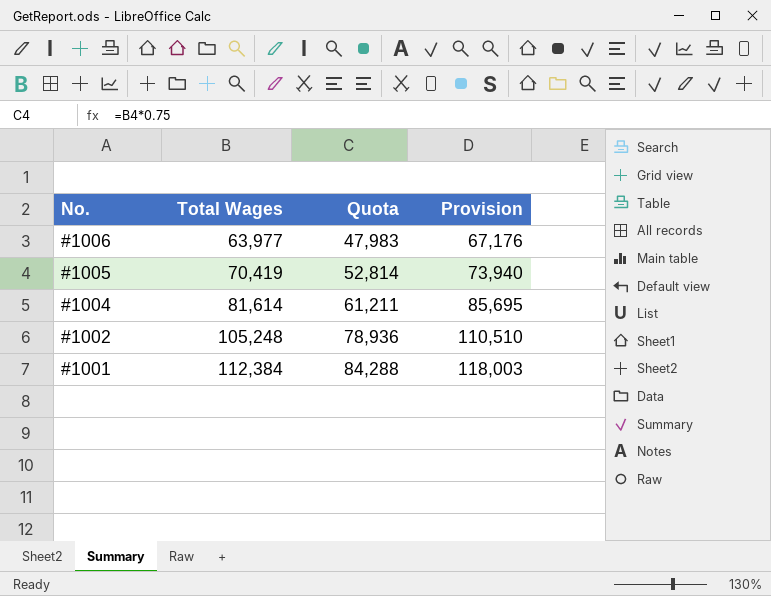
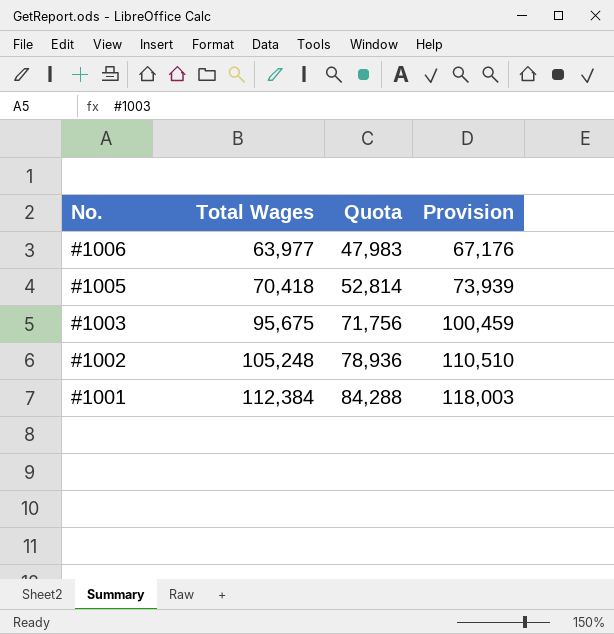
row #1004: 81,614 | 61,211 | 85,695 -> none
#1005 | Total Wages: 70,419 -> 70,418
#1005 | Provision: 73,940 -> 73,939
row #1003: none -> 95,675 | 71,756 | 100,459

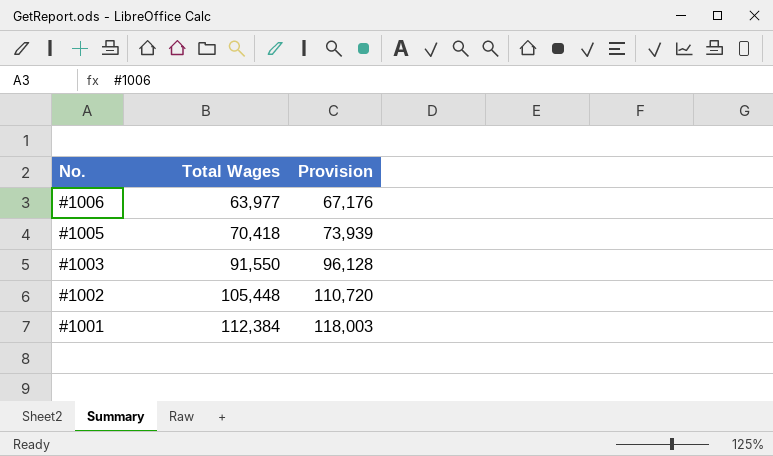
column Quota | formula: [Total Wages] * 0.75 -> none
#1003 | Total Wages: 95,675 -> 91,550
#1003 | Provision: 100,459 -> 96,128
#1002 | Total Wages: 105,248 -> 105,448
#1002 | Provision: 110,510 -> 110,720

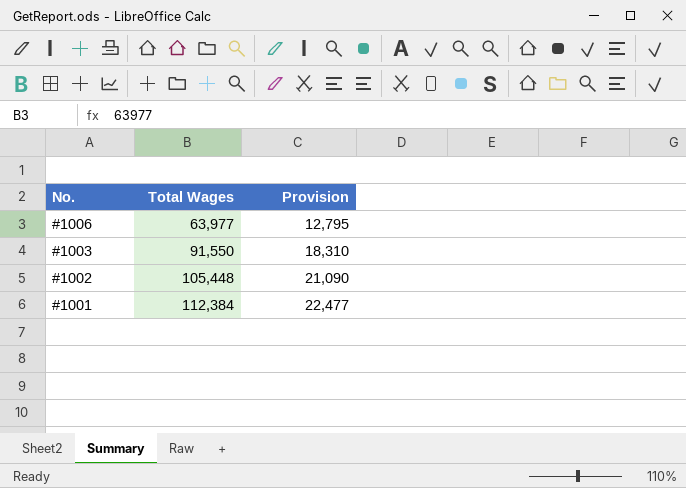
column Provision | formula: [Total Wages] * 1.05 -> [Total Wages] * 0.2
row #1005: 70,418 | 73,939 -> none

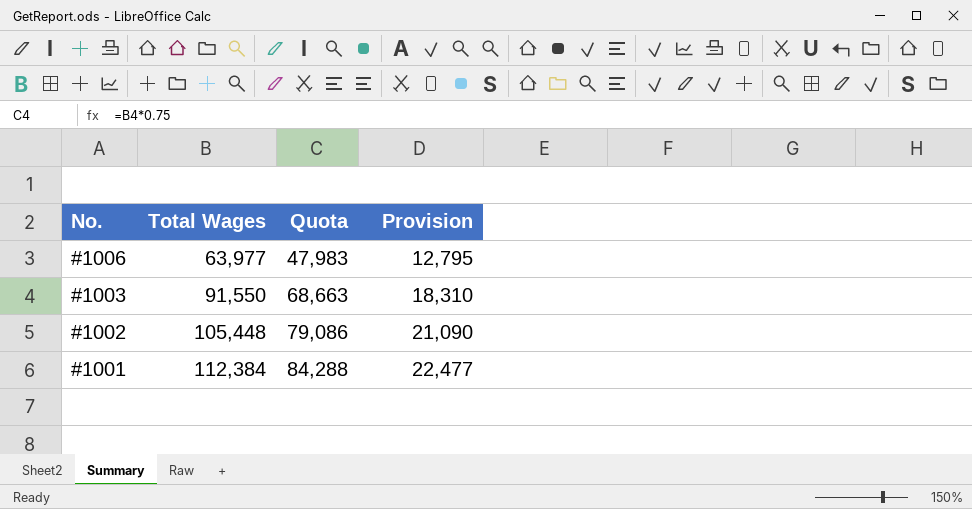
column Quota | formula: none -> [Total Wages] * 0.75

